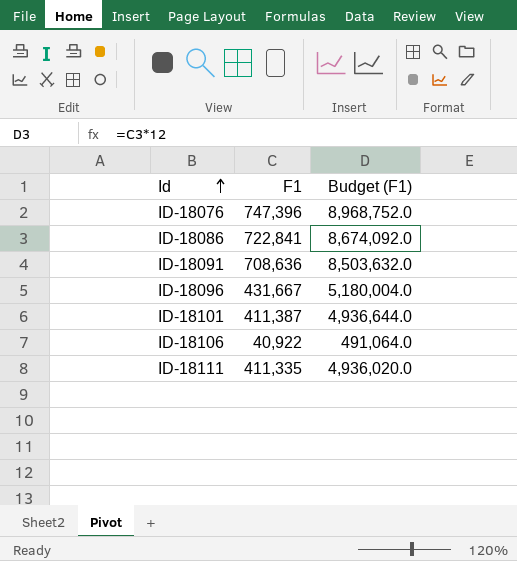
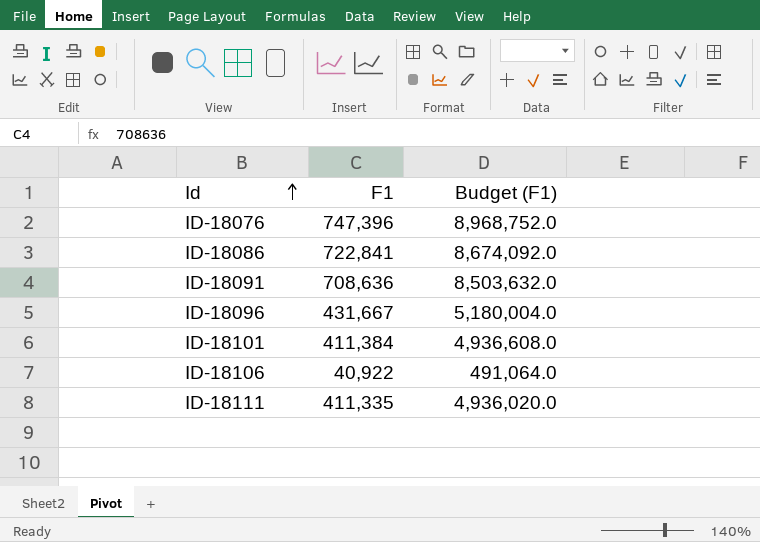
ID-18101 | F1: 411,387 -> 411,384
ID-18101 | Budget (F1): 4,936,644.0 -> 4,936,608.0

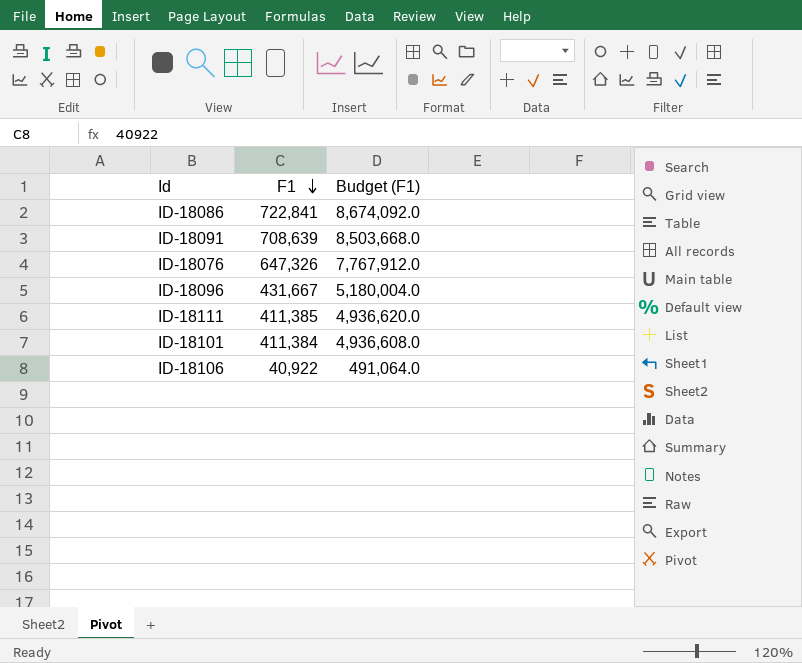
row order: Id ascending -> F1 descending
ID-18091 | F1: 708,636 -> 708,639
ID-18091 | Budget (F1): 8,503,632.0 -> 8,503,668.0
ID-18076 | F1: 747,396 -> 647,326
ID-18076 | Budget (F1): 8,968,752.0 -> 7,767,912.0
ID-18111 | F1: 411,335 -> 411,385
ID-18111 | Budget (F1): 4,936,020.0 -> 4,936,620.0

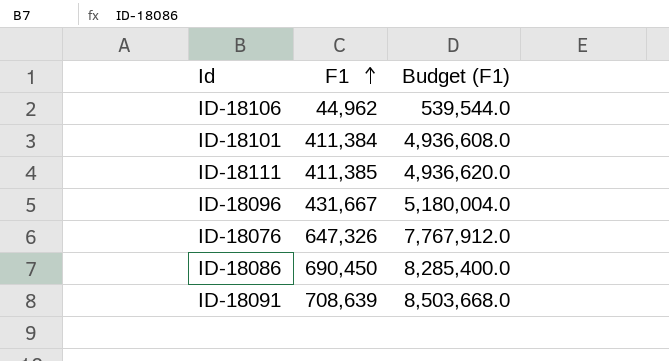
row order: F1 descending -> F1 ascending
ID-18106 | F1: 40,922 -> 44,962
ID-18106 | Budget (F1): 491,064.0 -> 539,544.0
ID-18086 | F1: 722,841 -> 690,450
ID-18086 | Budget (F1): 8,674,092.0 -> 8,285,400.0

